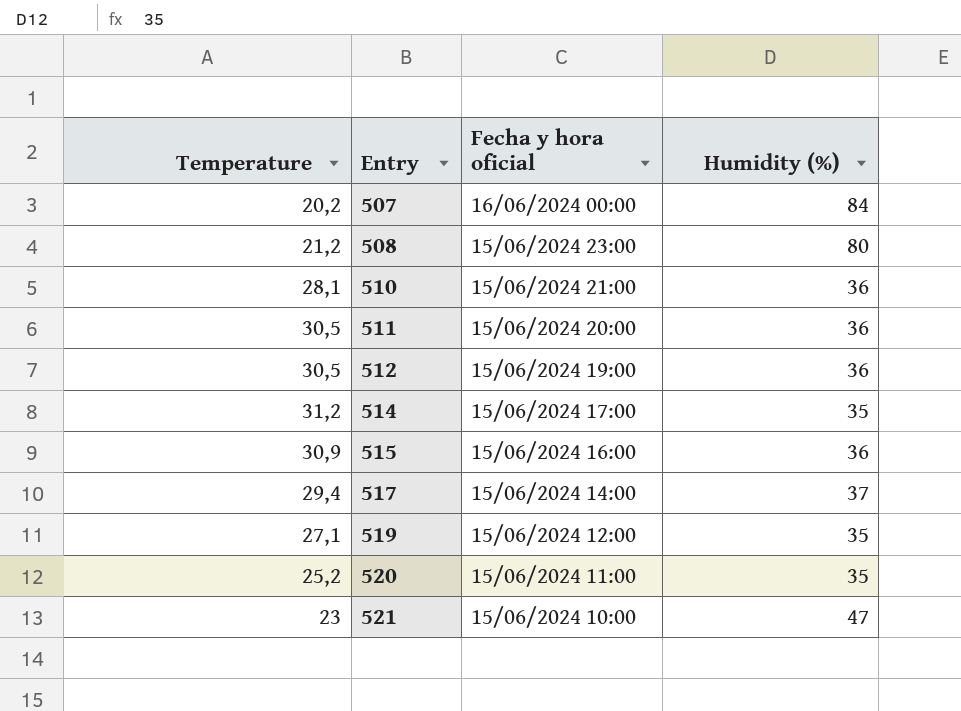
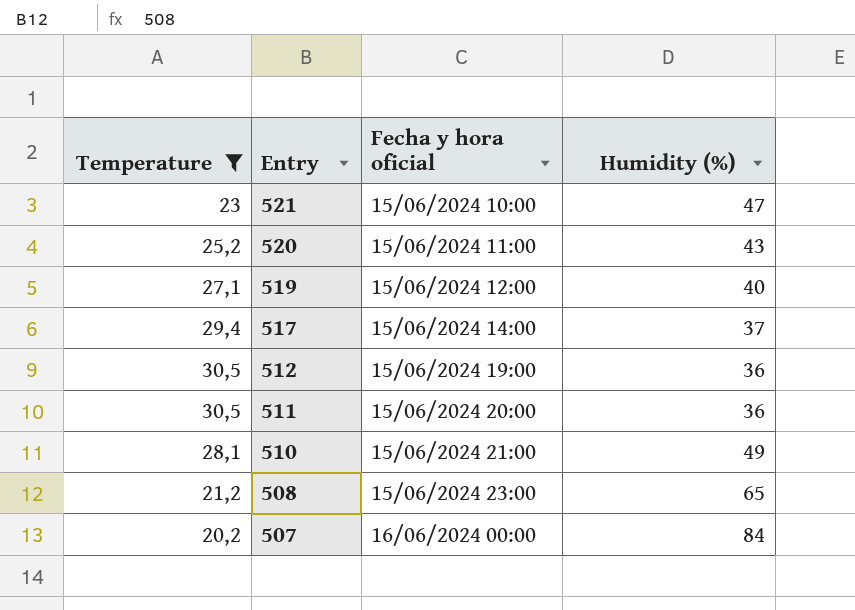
filter: none -> Temperature <= 30,5
row order: Entry ascending -> Entry descending
520 | Humidity (%): 35 -> 43
519 | Humidity (%): 35 -> 40
510 | Humidity (%): 36 -> 49
508 | Humidity (%): 80 -> 65

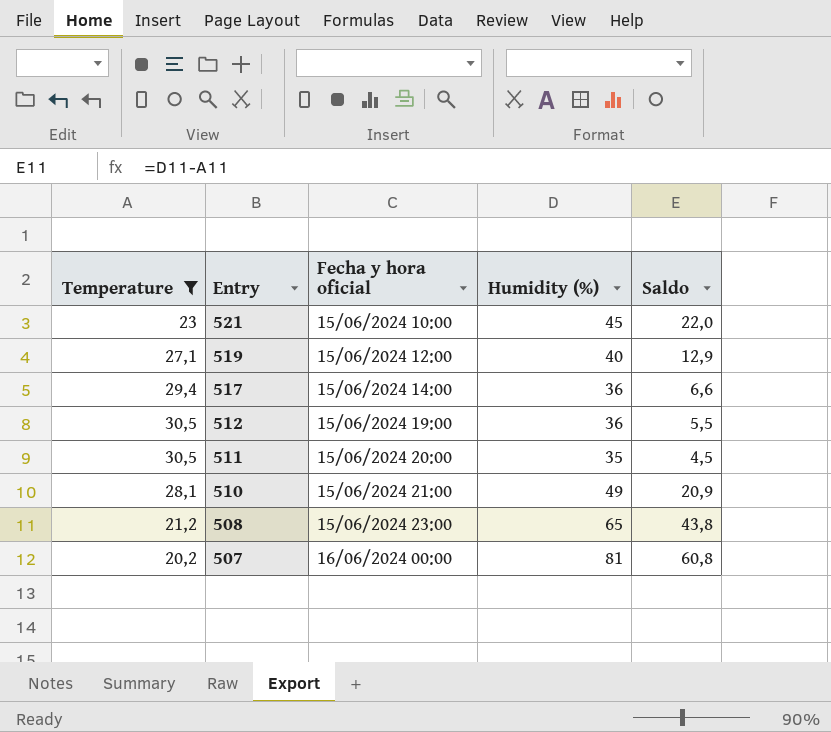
column Saldo | formula: none -> [Humidity (%)] - [Temperature]
row 520: 25,2 | 15/06/2024 11:00 | 43 -> none
521 | Humidity (%): 47 -> 45
517 | Humidity (%): 37 -> 36
511 | Humidity (%): 36 -> 35
507 | Humidity (%): 84 -> 81

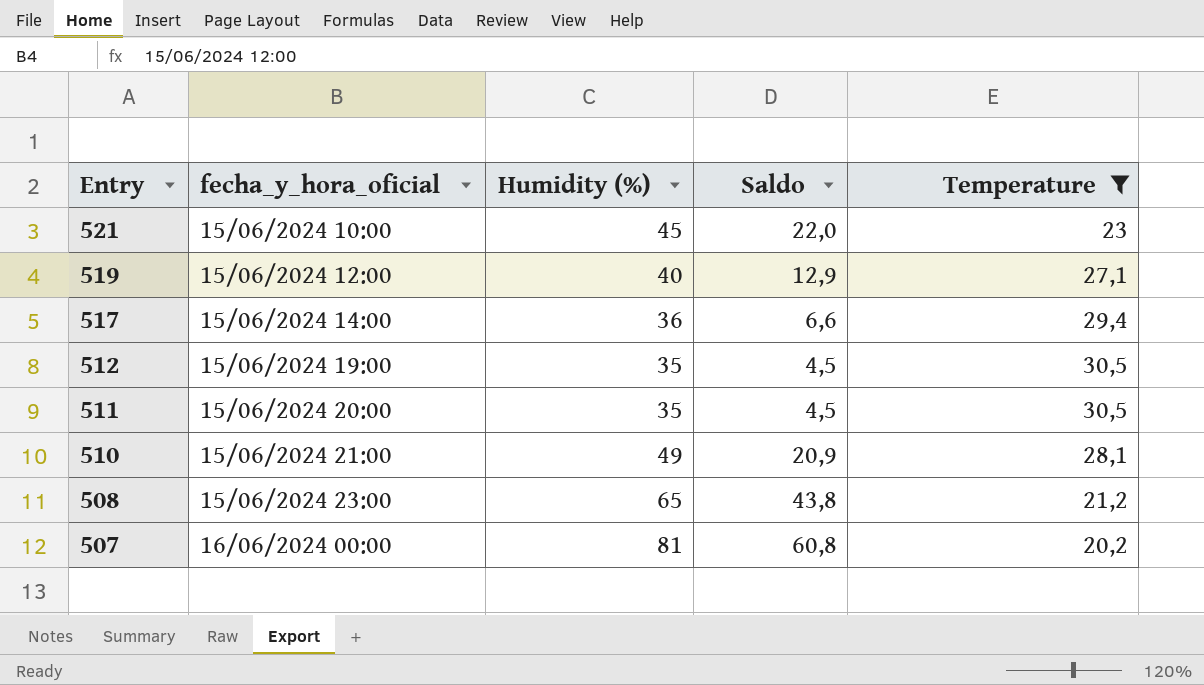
column name: Fecha y hora oficial -> fecha_y_hora_oficial
column Temperature | position: 1 -> 5
512 | Humidity (%): 36 -> 35
512 | Saldo: 5,5 -> 4,5

